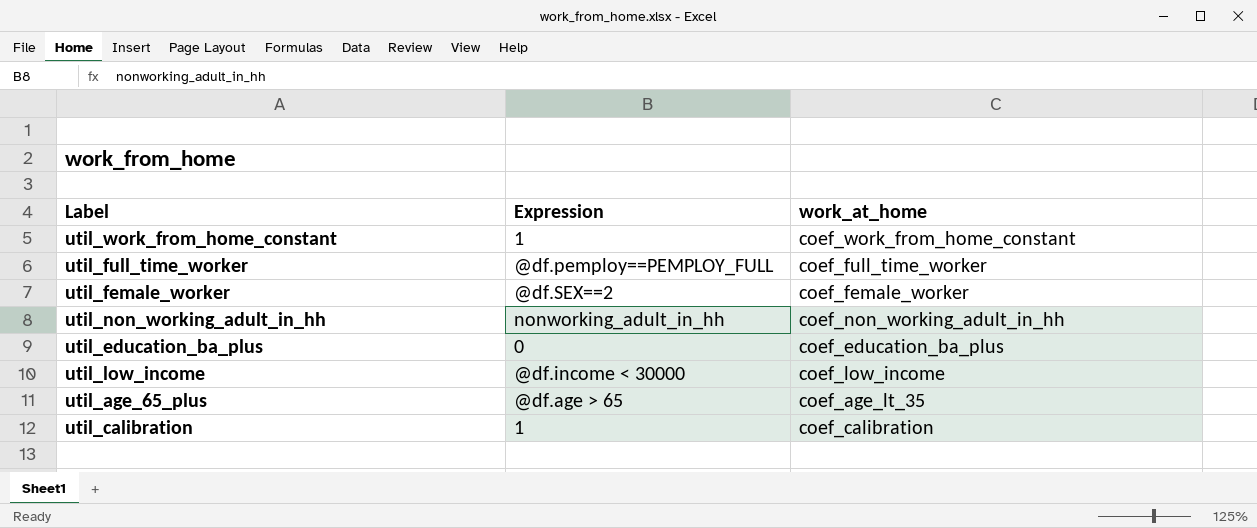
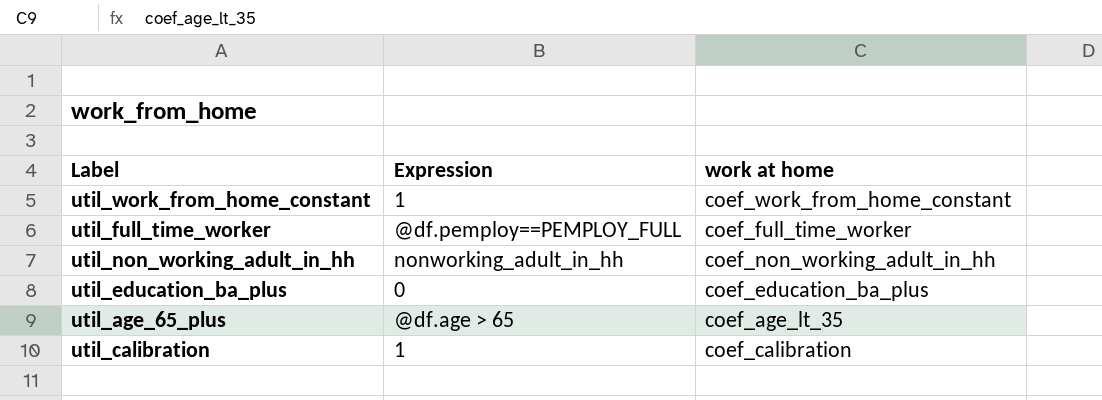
column name: work_at_home -> work at home
row util_female_worker: @df.SEX==2 | coef_female_worker -> none
row util_low_income: @df.income < 30000 | coef_low_income -> none

